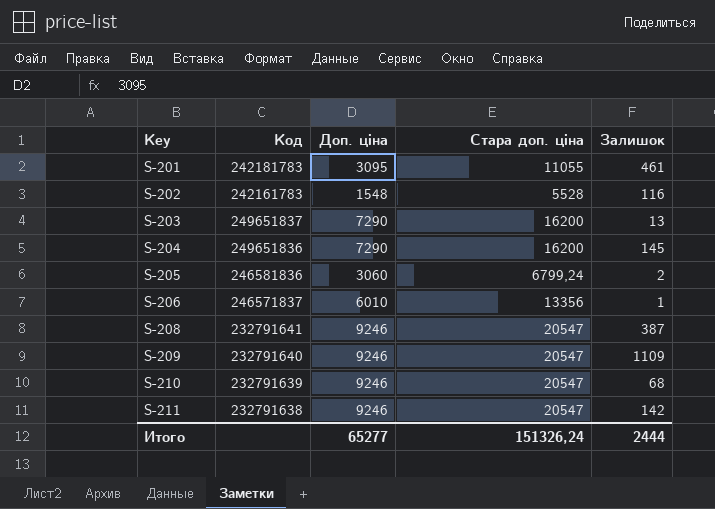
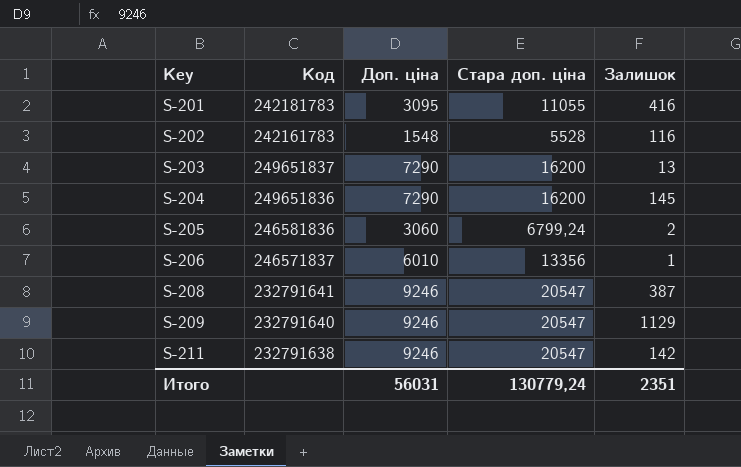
row S-210: 232791639 | 9246 | 20547 | 68 -> none
S-201 | Залишок: 461 -> 416
S-209 | Залишок: 1109 -> 1129
Итого | Доп. ціна: 65277 -> 56031
Итого | Стара доп. ціна: 151326,24 -> 130779,24
Итого | Залишок: 2444 -> 2351

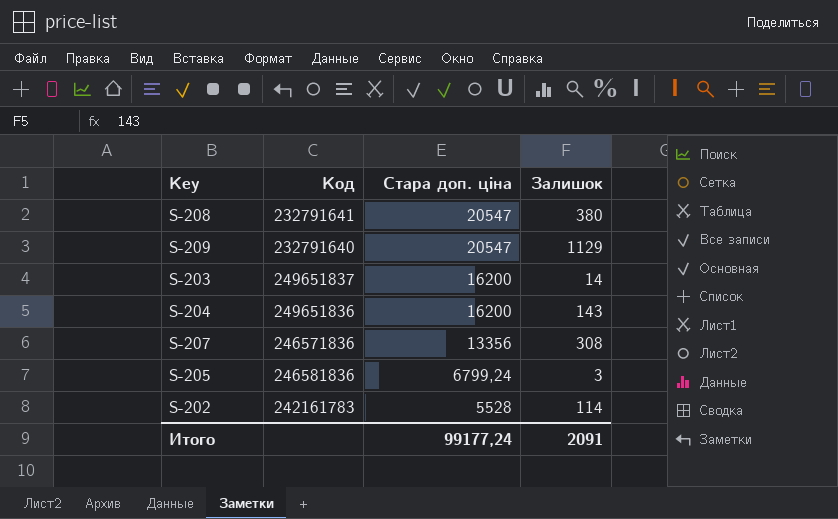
row order: Key ascending -> Стара доп. ціна descending
column Доп. ціна | position: 3 -> none
row S-201: 242181783 | 3095 | 11055 | 416 -> none
row S-206: 246571837 | 6010 | 13356 | 1 -> none
row S-211: 232791638 | 9246 | 20547 | 142 -> none
S-208 | Залишок: 387 -> 380
S-203 | Залишок: 13 -> 14
S-204 | Залишок: 145 -> 143
row S-207: none -> 246571836 | 13356 | 308
S-205 | Залишок: 2 -> 3
S-202 | Залишок: 116 -> 114
Итого | Стара доп. ціна: 130779,24 -> 99177,24
Итого | Залишок: 2351 -> 2091

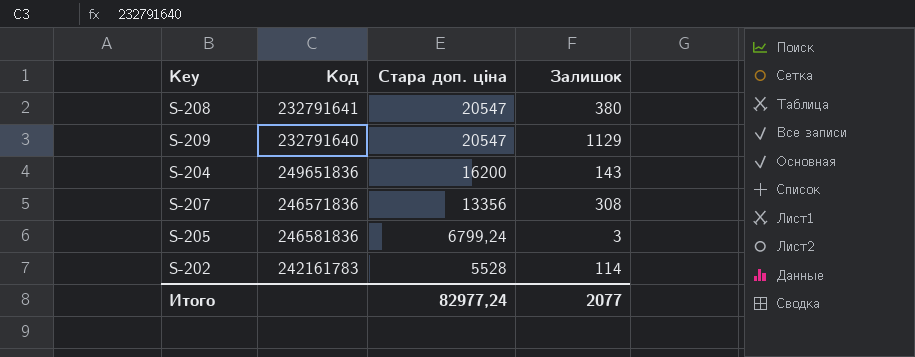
row S-203: 249651837 | 16200 | 14 -> none
Итого | Стара доп. ціна: 99177,24 -> 82977,24
Итого | Залишок: 2091 -> 2077

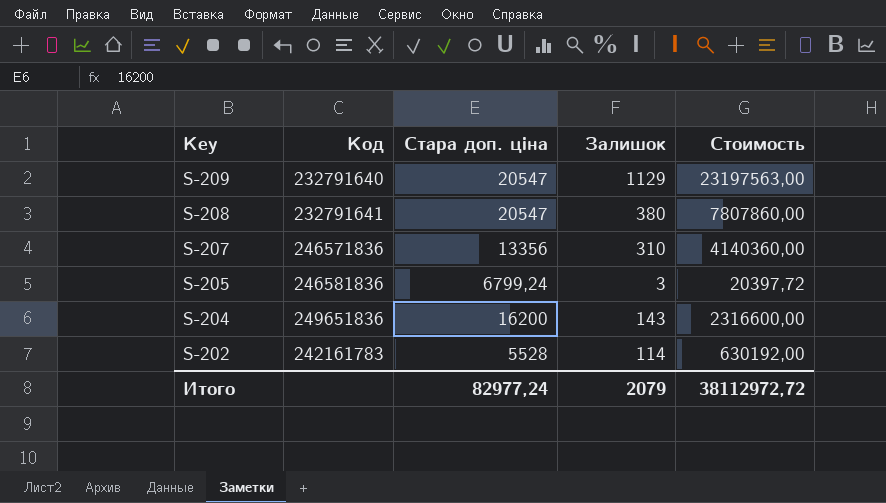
row order: Стара доп. ціна descending -> Key descending
column Стоимость | formula: none -> [Стара доп. ціна] * [Залишок]
S-207 | Залишок: 308 -> 310
Итого | Залишок: 2077 -> 2079

